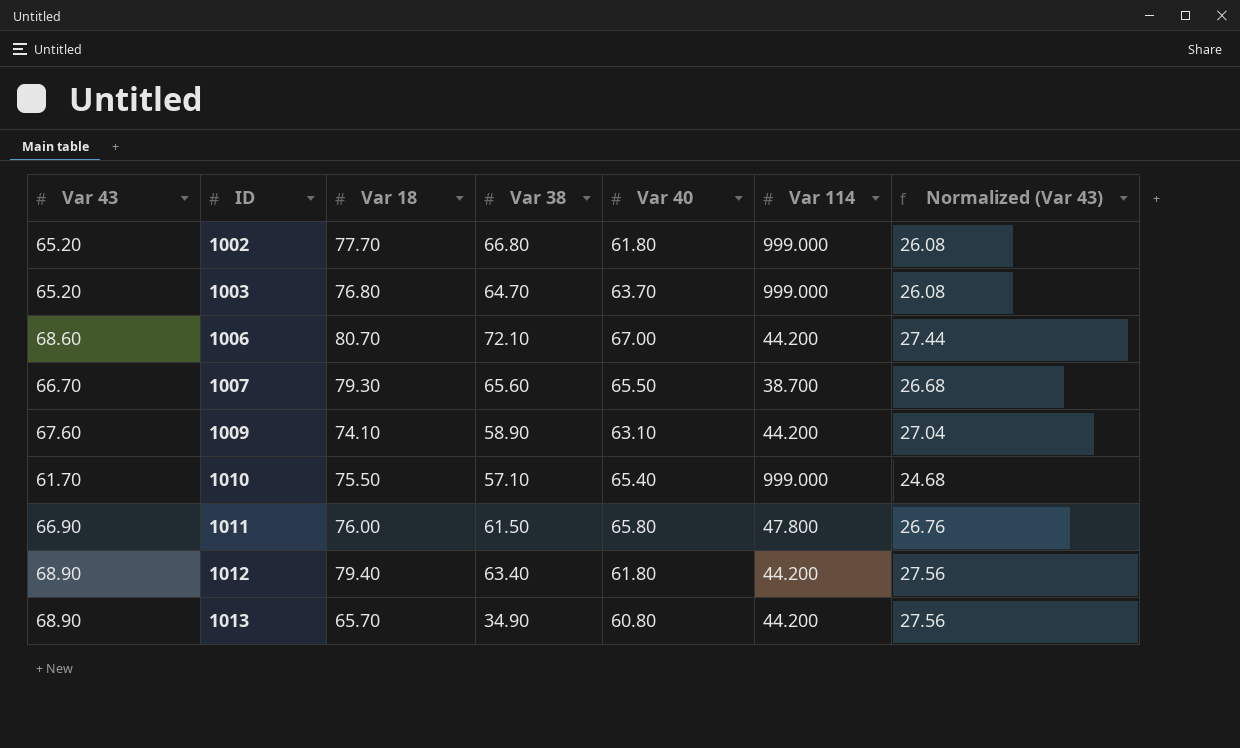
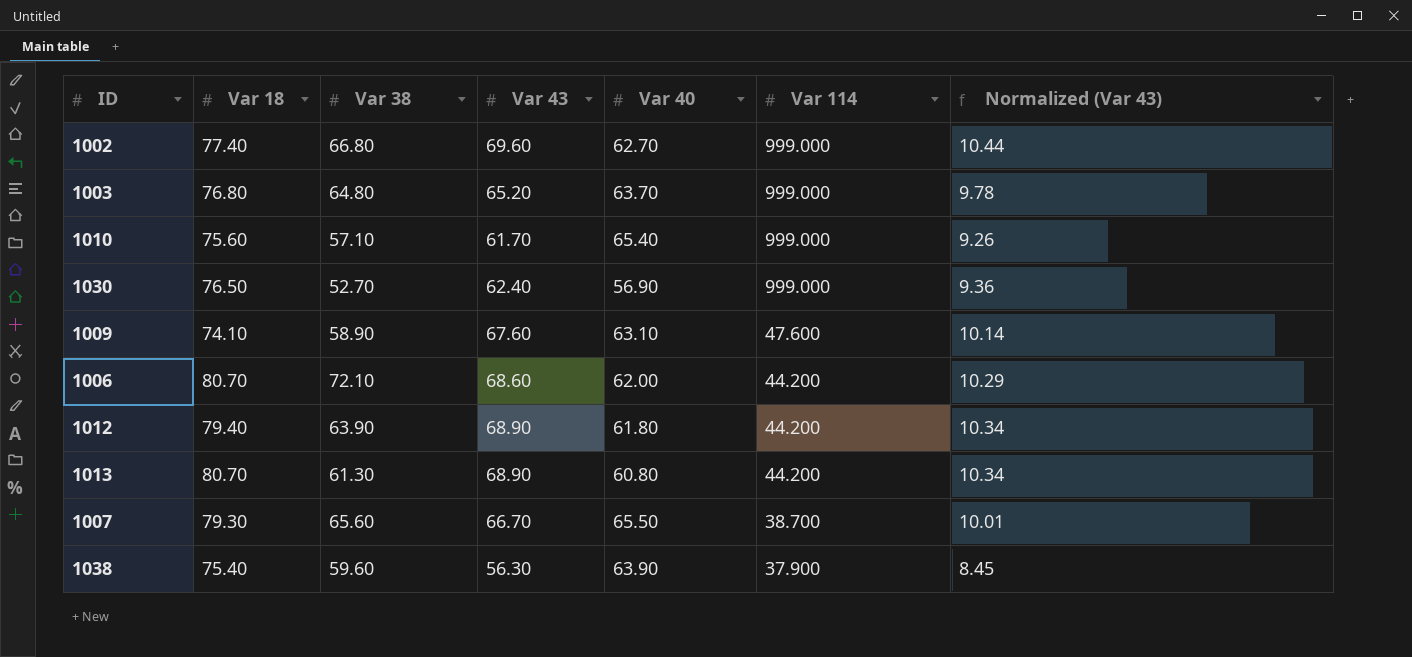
row order: ID ascending -> Var 114 descending
column Var 43 | position: 1 -> 4
column Normalized (Var 43) | formula: [Var 43] * 0.4 -> [Var 43] * 0.15
row 1011: 66.90 | 76.00 | 61.50 | 65.80 | 47.800 | 26.76 -> none
1002 | Var 18: 77.70 -> 77.40
1002 | Var 43: 65.20 -> 69.60
1002 | Var 40: 61.80 -> 62.70
1003 | Var 38: 64.70 -> 64.80
1010 | Var 18: 75.50 -> 75.60
row 1030: none -> 76.50 | 52.70 | 62.40 | 56.90 | 999.000 | 9.36
1009 | Var 114: 44.200 -> 47.600
1006 | Var 40: 67.00 -> 62.00
1012 | Var 38: 63.40 -> 63.90
1013 | Var 18: 65.70 -> 80.70
1013 | Var 38: 34.90 -> 61.30
row 1038: none -> 75.40 | 59.60 | 56.30 | 63.90 | 37.900 | 8.45

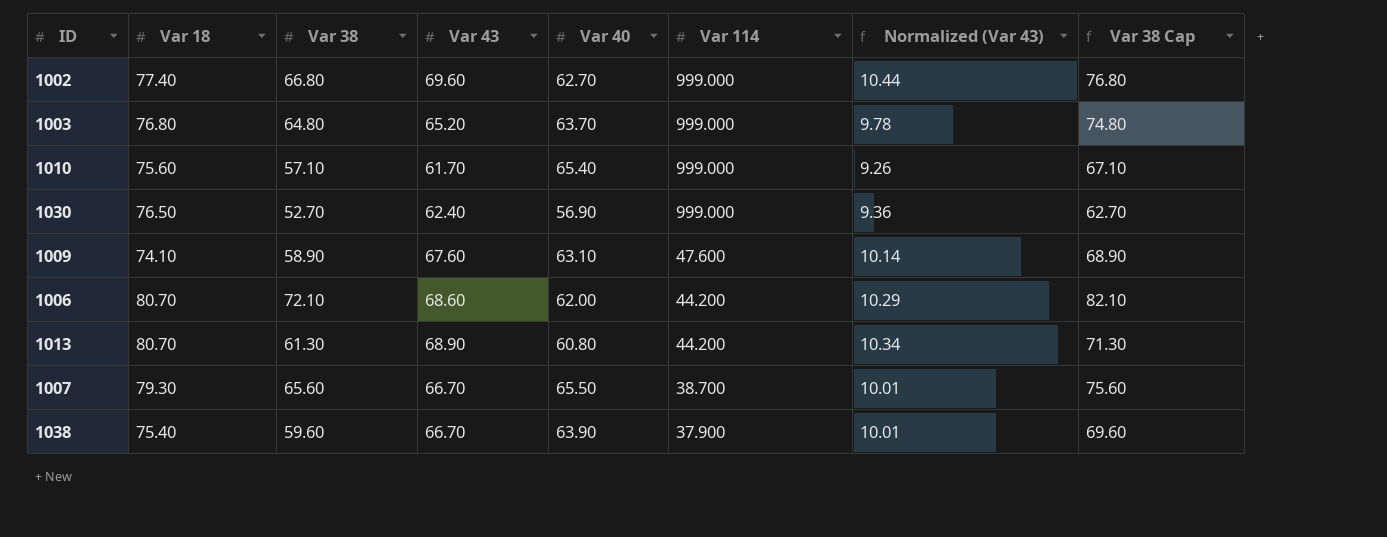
column Var 38 Cap | formula: none -> [Var 38] + 10
row 1012: 79.40 | 63.90 | 68.90 | 61.80 | 44.200 | 10.34 -> none
1038 | Var 43: 56.30 -> 66.70
1038 | Normalized (Var 43): 8.45 -> 10.01

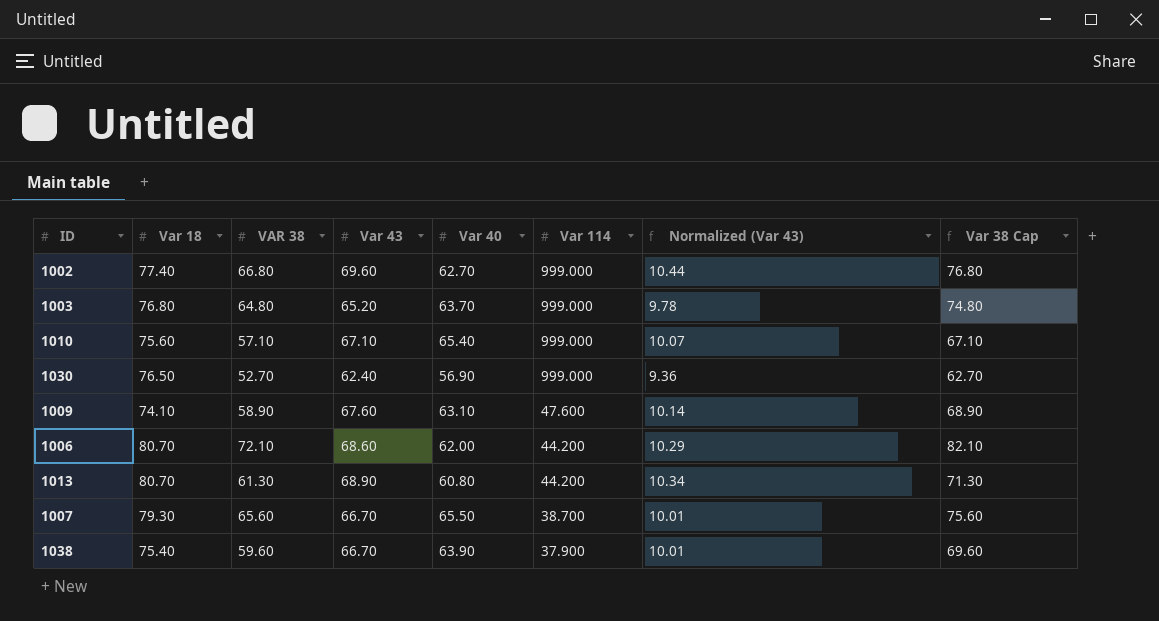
column name: Var 38 -> VAR 38
1010 | Var 43: 61.70 -> 67.10
1010 | Normalized (Var 43): 9.26 -> 10.07

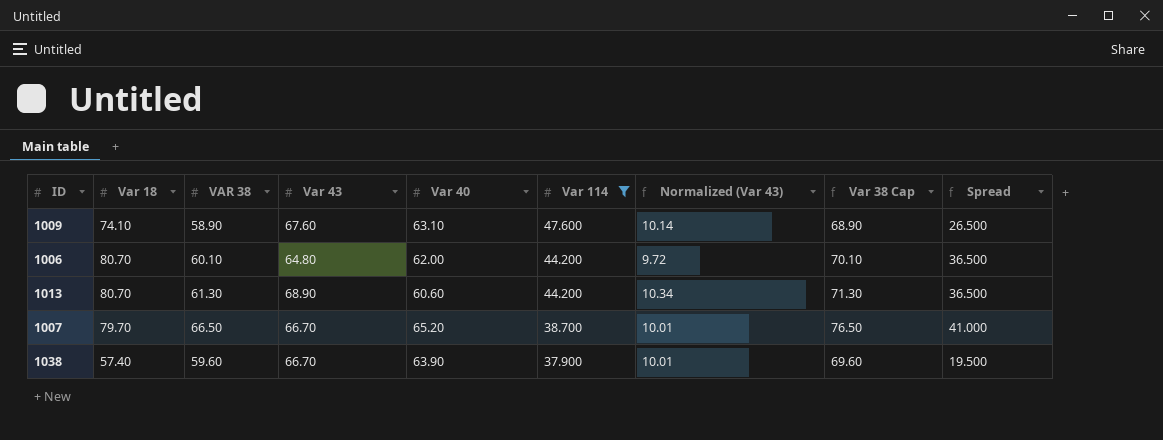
filter: none -> Var 114 != 999.000
column Spread | formula: none -> [Var 18] - [Var 114]
1006 | VAR 38: 72.10 -> 60.10
1006 | Var 43: 68.60 -> 64.80
1006 | Normalized (Var 43): 10.29 -> 9.72
1006 | Var 38 Cap: 82.10 -> 70.10
1013 | Var 40: 60.80 -> 60.60
1007 | Var 18: 79.30 -> 79.70
1007 | VAR 38: 65.60 -> 66.50
1007 | Var 40: 65.50 -> 65.20
1007 | Var 38 Cap: 75.60 -> 76.50
1038 | Var 18: 75.40 -> 57.40

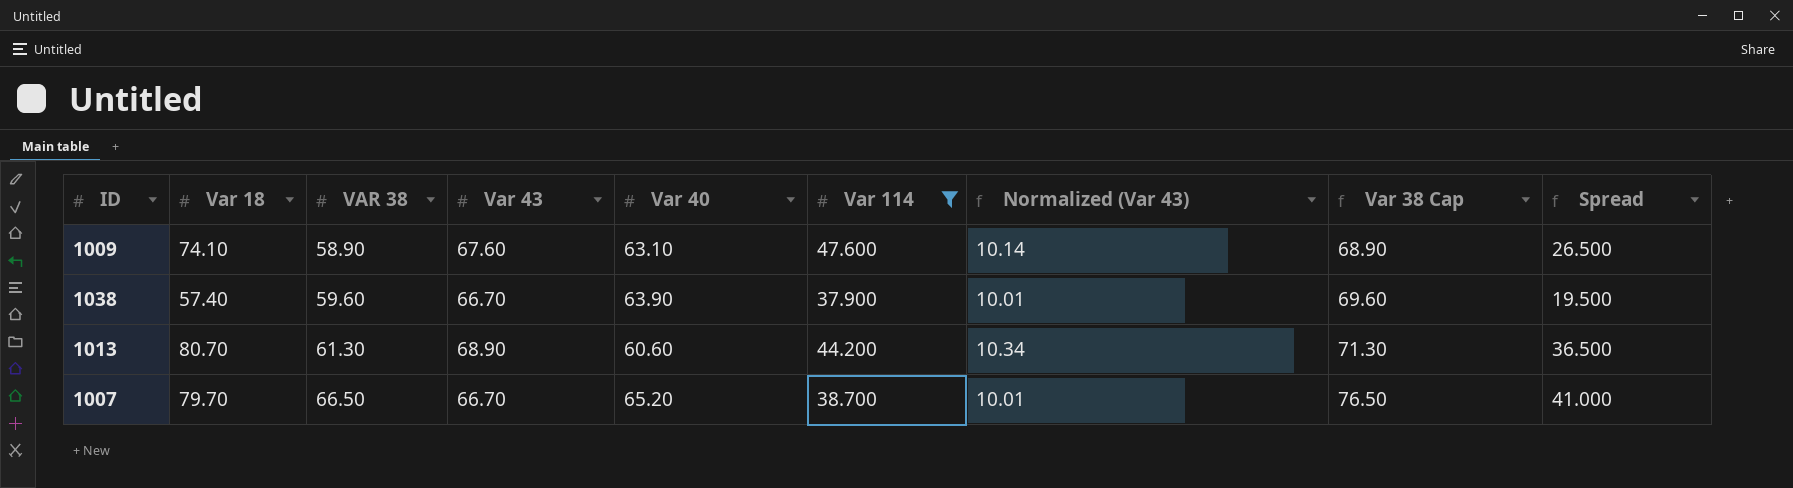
row order: Var 114 descending -> VAR 38 ascending
row 1006: 80.70 | 60.10 | 64.80 | 62.00 | 44.200 | 9.72 | 70.10 | 36.500 -> none

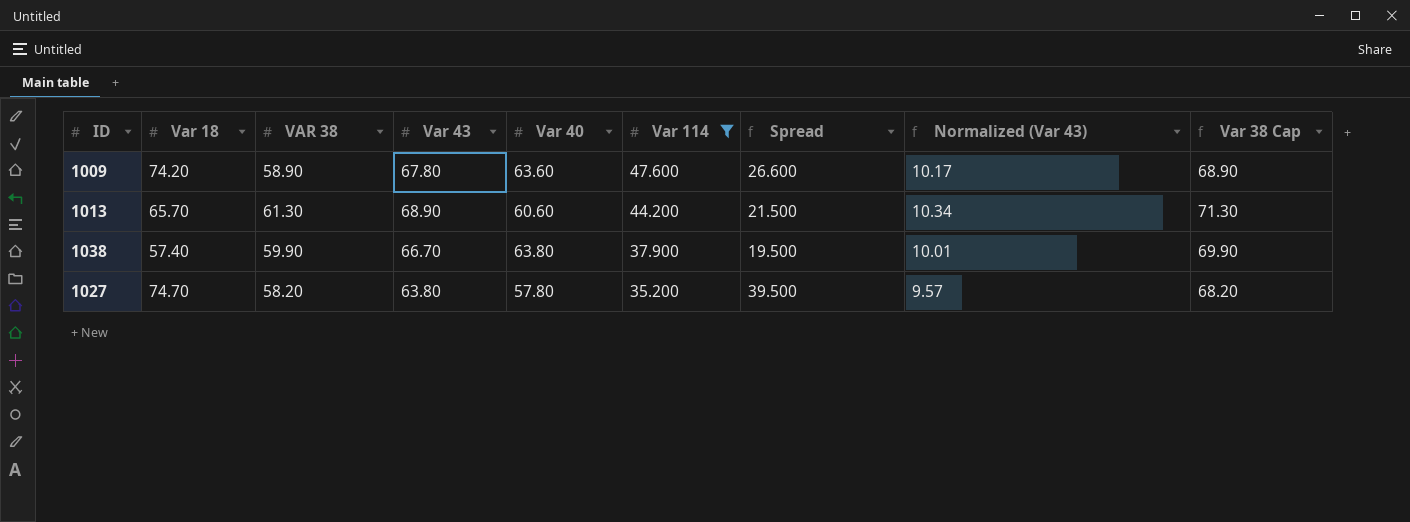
row order: VAR 38 ascending -> Var 114 descending
column Spread | position: 9 -> 7
row 1007: 79.70 | 66.50 | 66.70 | 65.20 | 38.700 | 10.01 | 76.50 | 41.000 -> none
1009 | Var 18: 74.10 -> 74.20
1009 | Var 43: 67.60 -> 67.80
1009 | Var 40: 63.10 -> 63.60
1009 | Spread: 26.500 -> 26.600
1009 | Normalized (Var 43): 10.14 -> 10.17
1013 | Var 18: 80.70 -> 65.70
1013 | Spread: 36.500 -> 21.500
1038 | VAR 38: 59.60 -> 59.90
1038 | Var 40: 63.90 -> 63.80
1038 | Var 38 Cap: 69.60 -> 69.90
row 1027: none -> 74.70 | 58.20 | 63.80 | 57.80 | 35.200 | 39.500 | 9.57 | 68.20

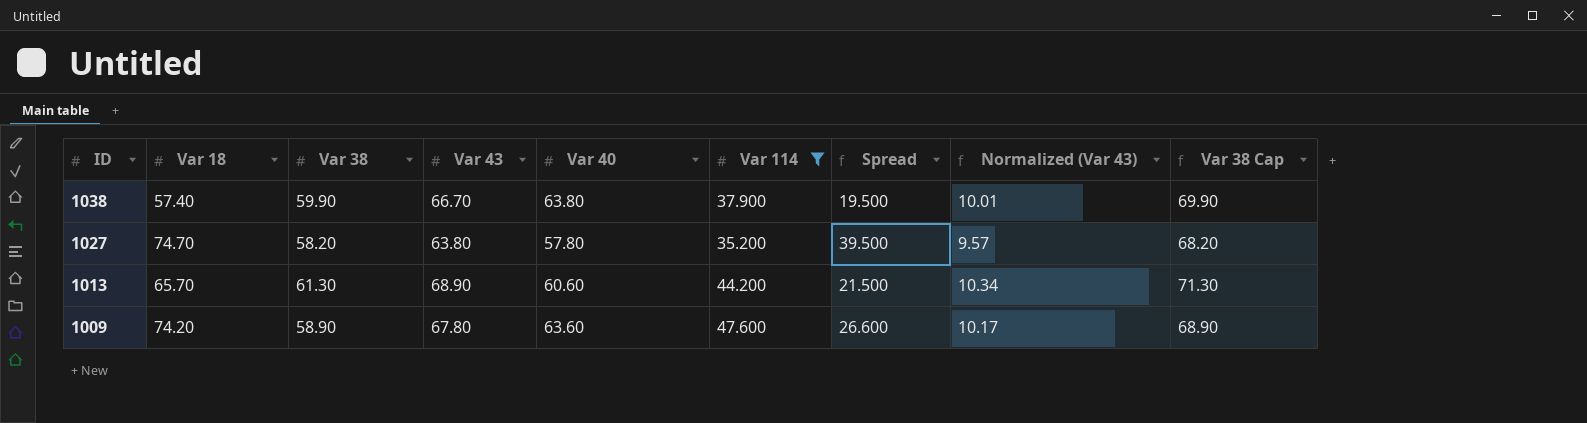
row order: Var 114 descending -> ID descending
column name: VAR 38 -> Var 38

